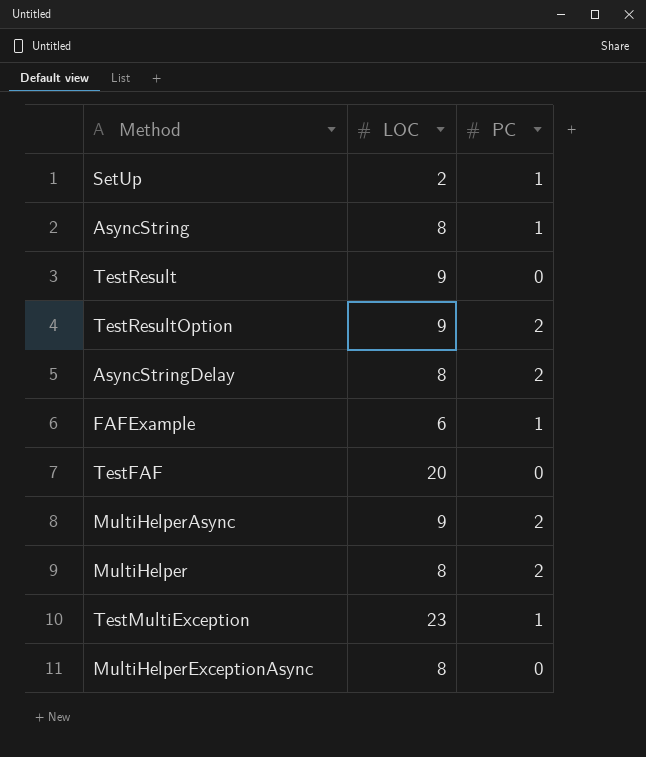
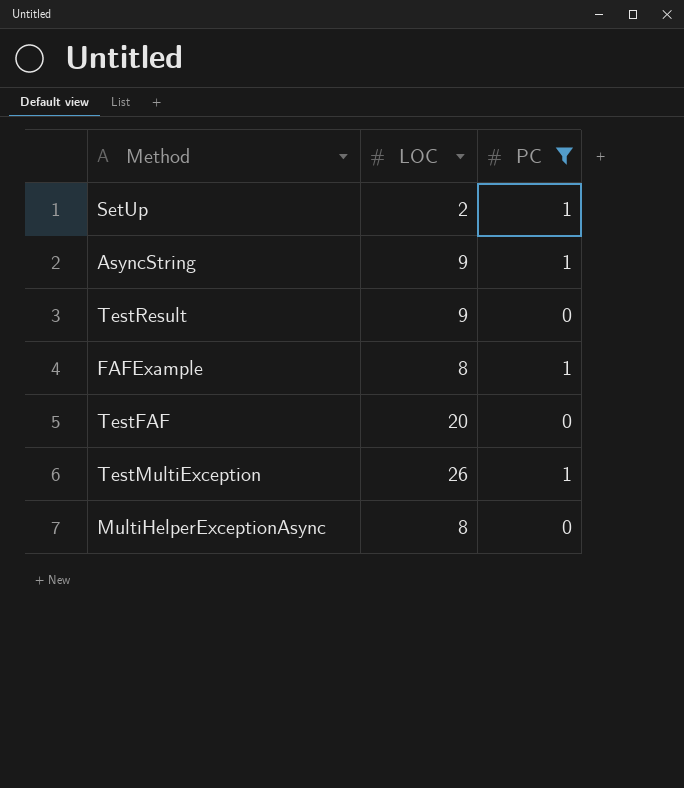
filter: none -> PC != 2
AsyncString | LOC: 8 -> 9
FAFExample | LOC: 6 -> 8
TestMultiException | LOC: 23 -> 26

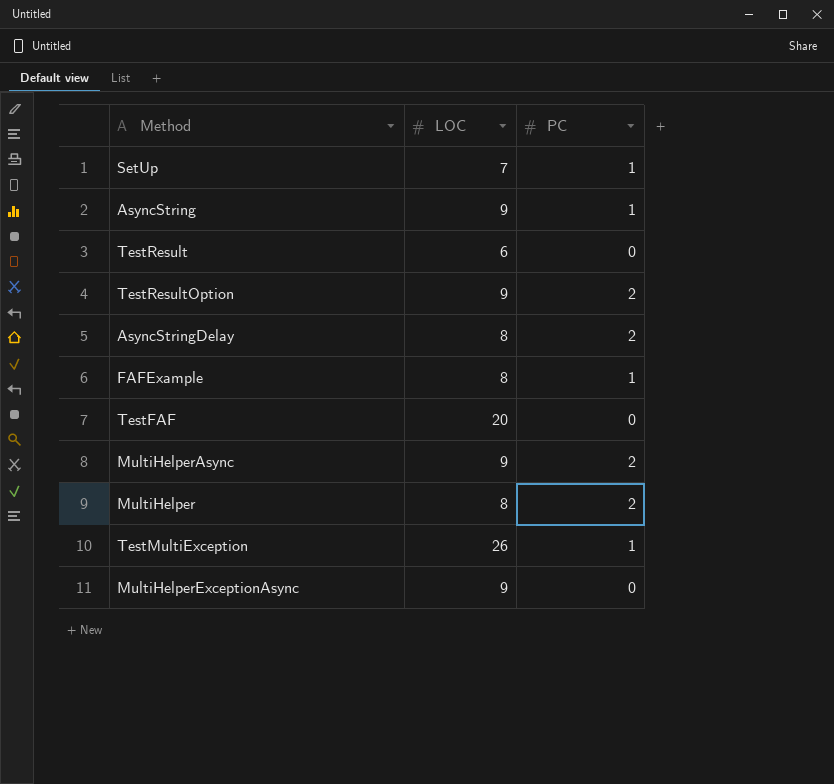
filter: PC != 2 -> none
SetUp | LOC: 2 -> 7
TestResult | LOC: 9 -> 6
MultiHelperExceptionAsync | LOC: 8 -> 9

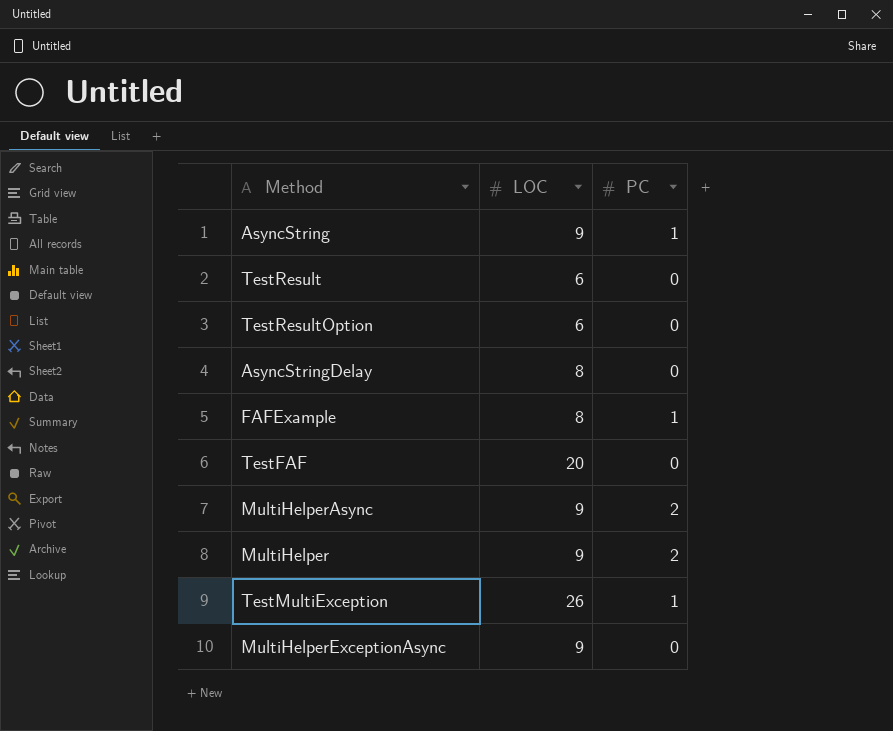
row SetUp: 7 | 1 -> none
TestResultOption | LOC: 9 -> 6
TestResultOption | PC: 2 -> 0
AsyncStringDelay | PC: 2 -> 0
MultiHelper | LOC: 8 -> 9

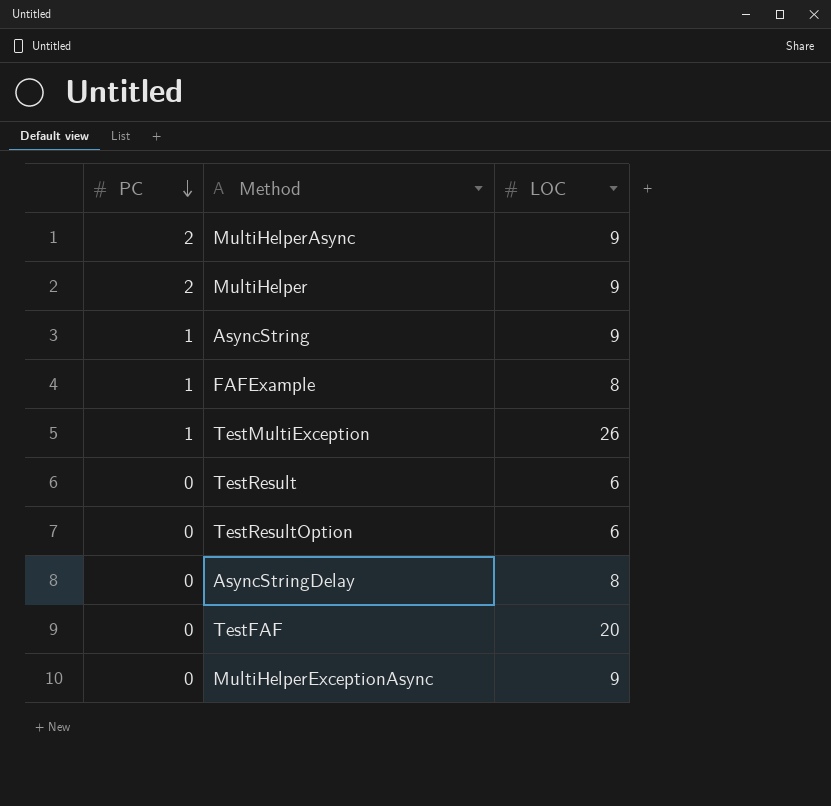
row order: none -> PC descending
column PC | position: 3 -> 1

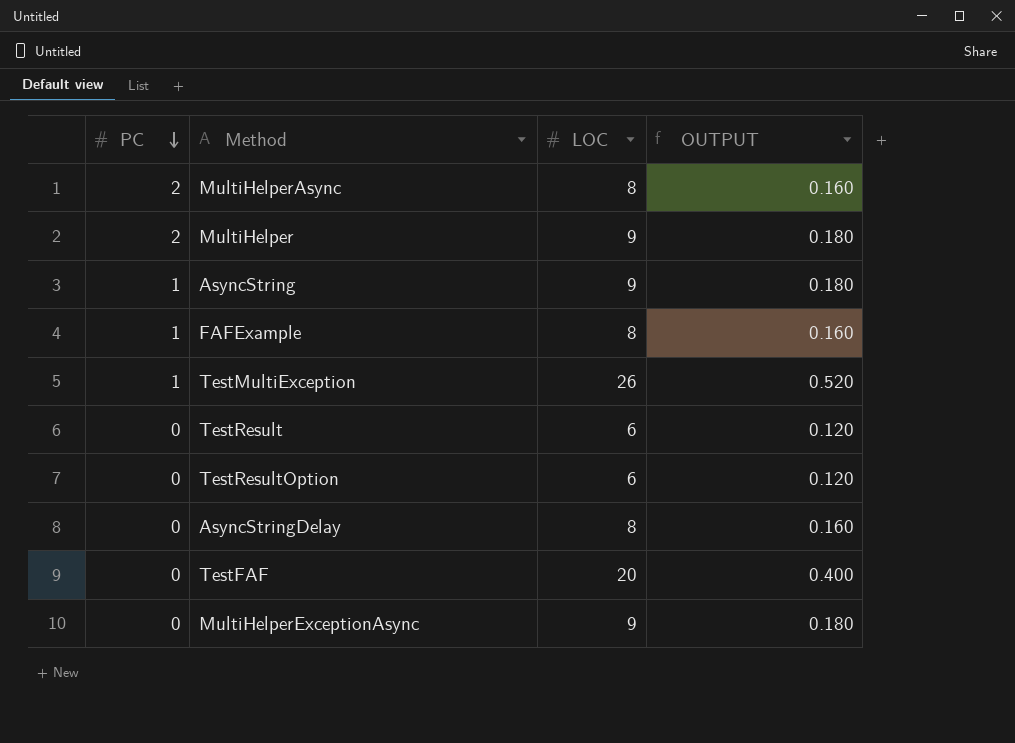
column OUTPUT | formula: none -> [LOC] * 0.02
MultiHelperAsync | LOC: 9 -> 8

